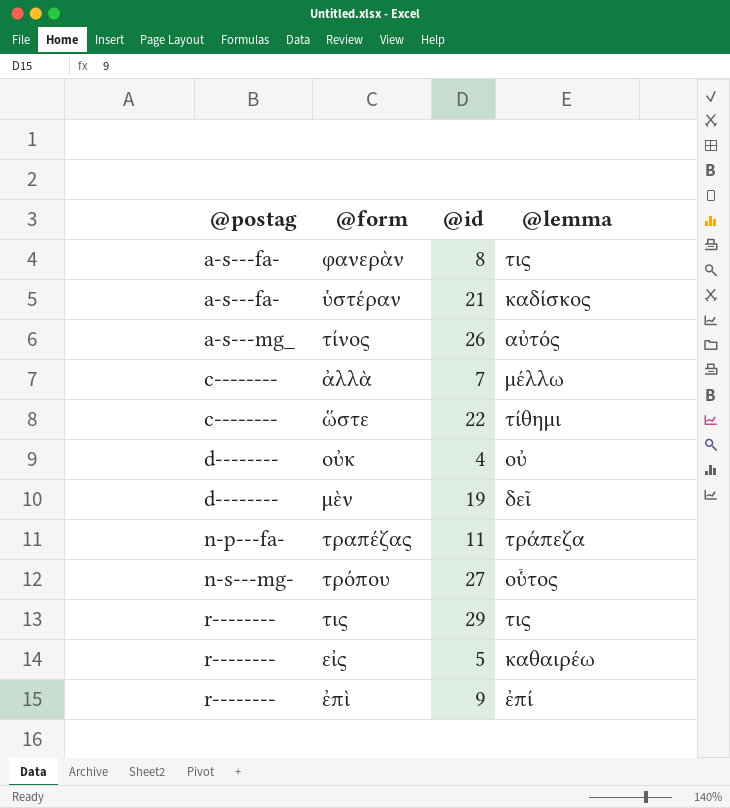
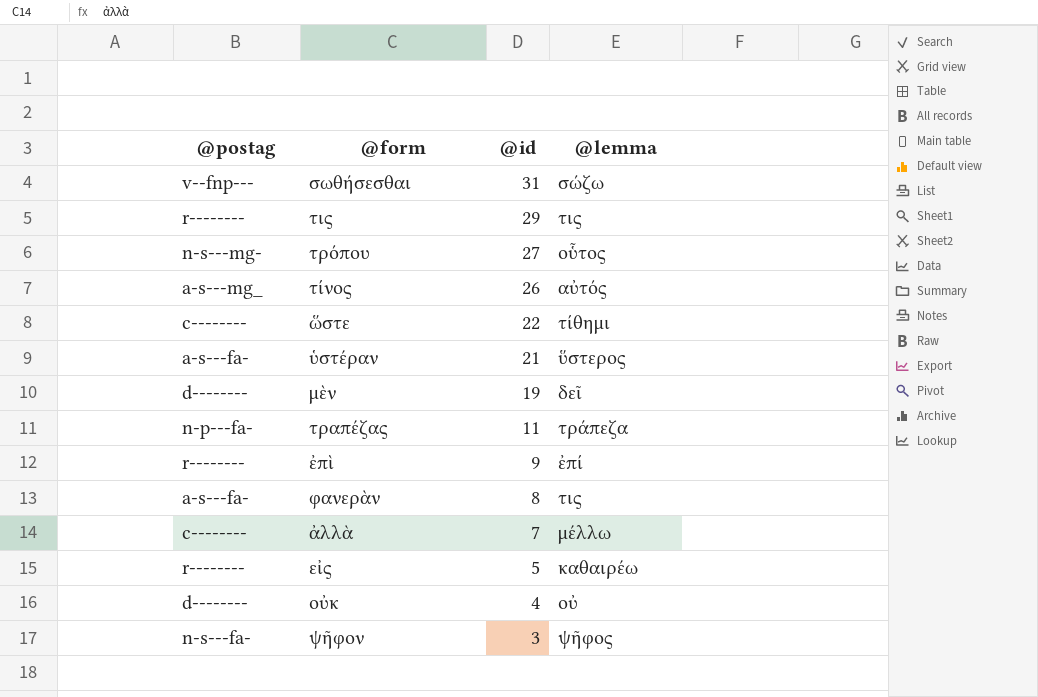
row order: @postag ascending -> @id descending
row σωθήσεσθαι: none -> v--fnp--- | 31 | σώζω
ὑστέραν | @lemma: καδίσκος -> ὕστερος
row ψῆφον: none -> n-s---fa- | 3 | ψῆφος

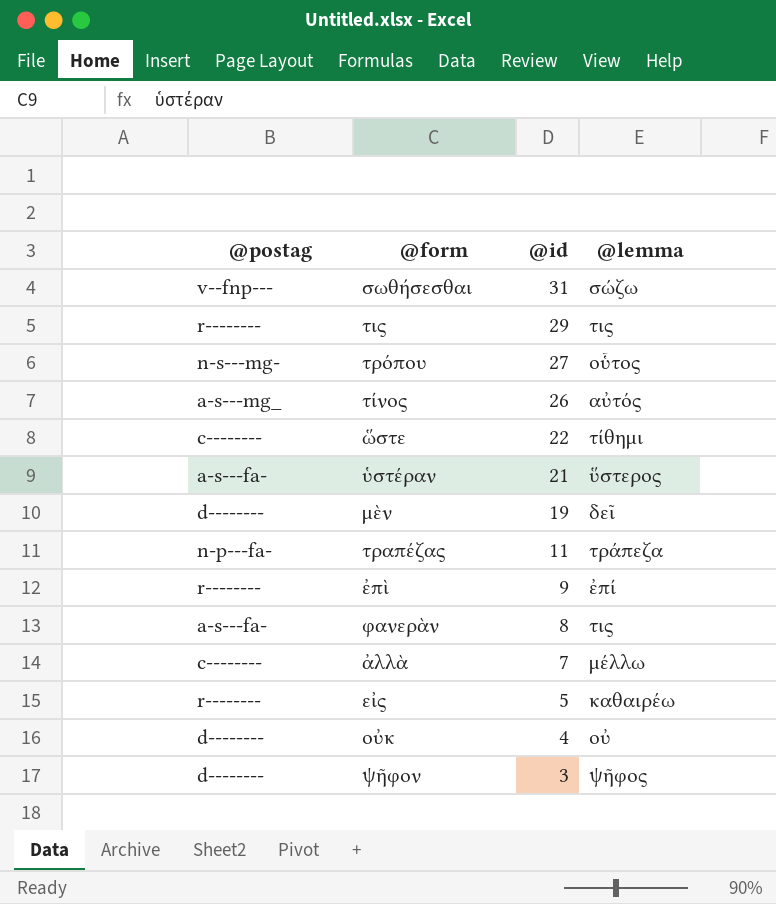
ψῆφον | @postag: n-s---fa- -> d--------

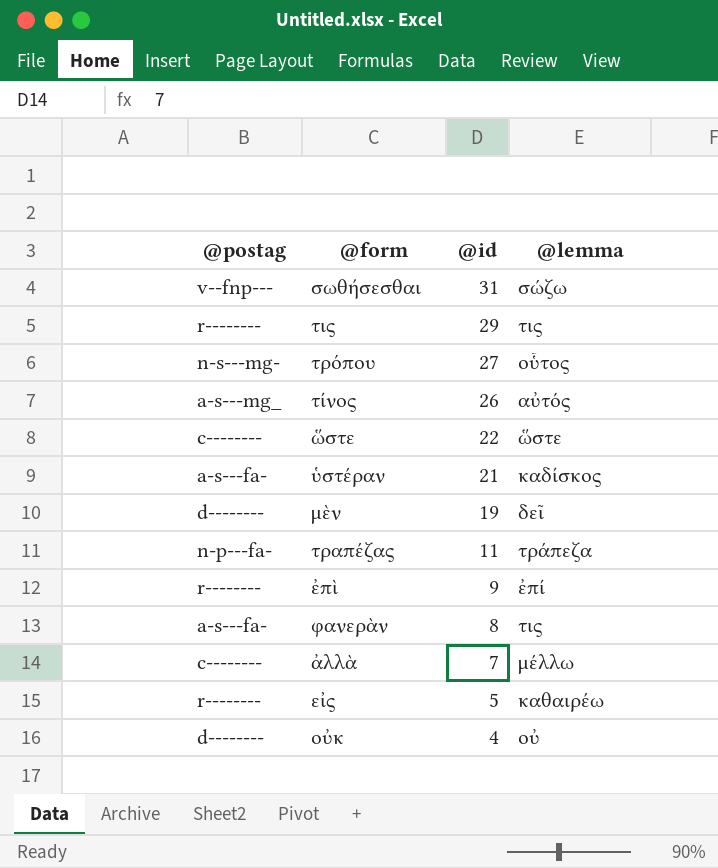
row ψῆφον: d-------- | 3 | ψῆφος -> none
ὥστε | @lemma: τίθημι -> ὥστε
ὑστέραν | @lemma: ὕστερος -> καδίσκος

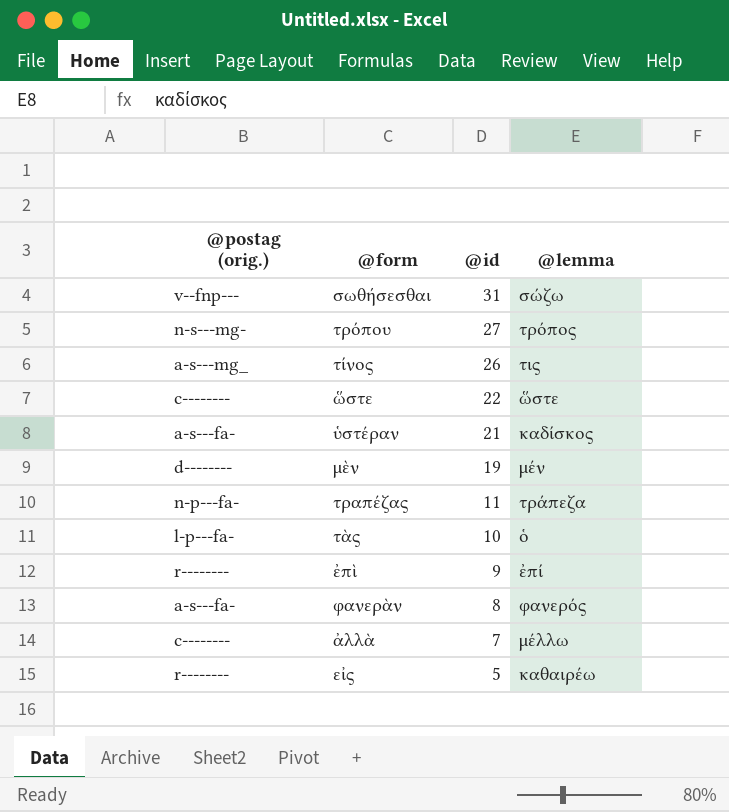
column name: @postag -> @postag (orig.)
row τις: r-------- | 29 | τις -> none
row οὐκ: d-------- | 4 | οὐ -> none
τρόπου | @lemma: οὗτος -> τρόπος
τίνος | @lemma: αὐτός -> τις
μὲν | @lemma: δεῖ -> μέν
row τὰς: none -> l-p---fa- | 10 | ὁ
φανερὰν | @lemma: τις -> φανερός

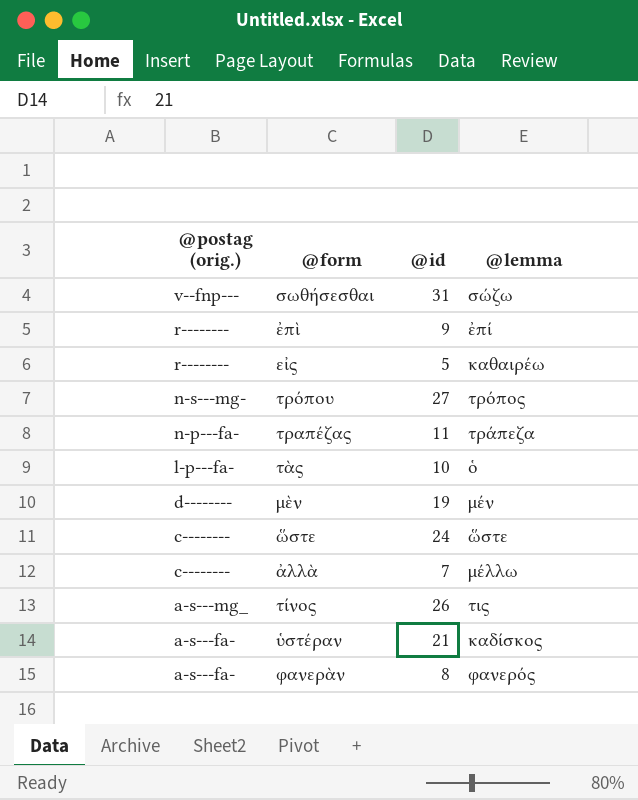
row order: @id descending -> @postag (orig.) descending
ὥστε | @id: 22 -> 24

